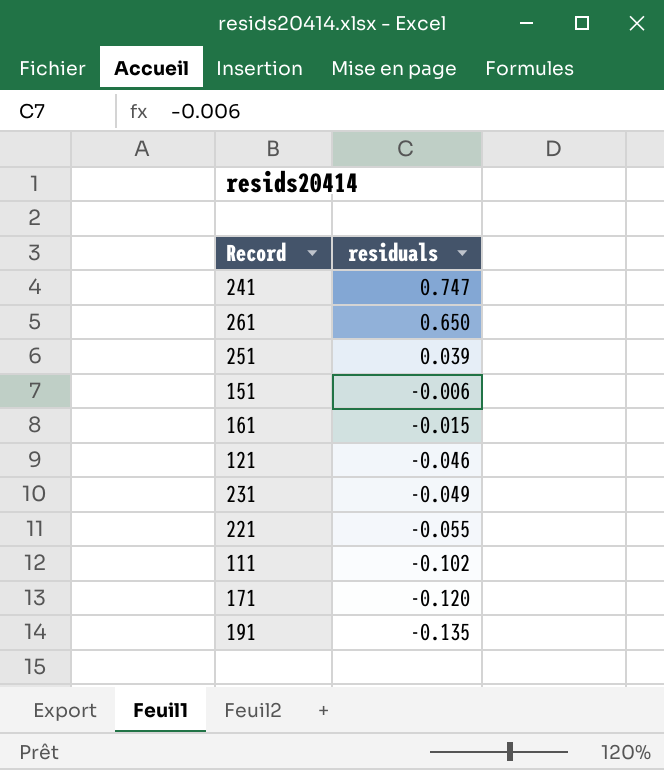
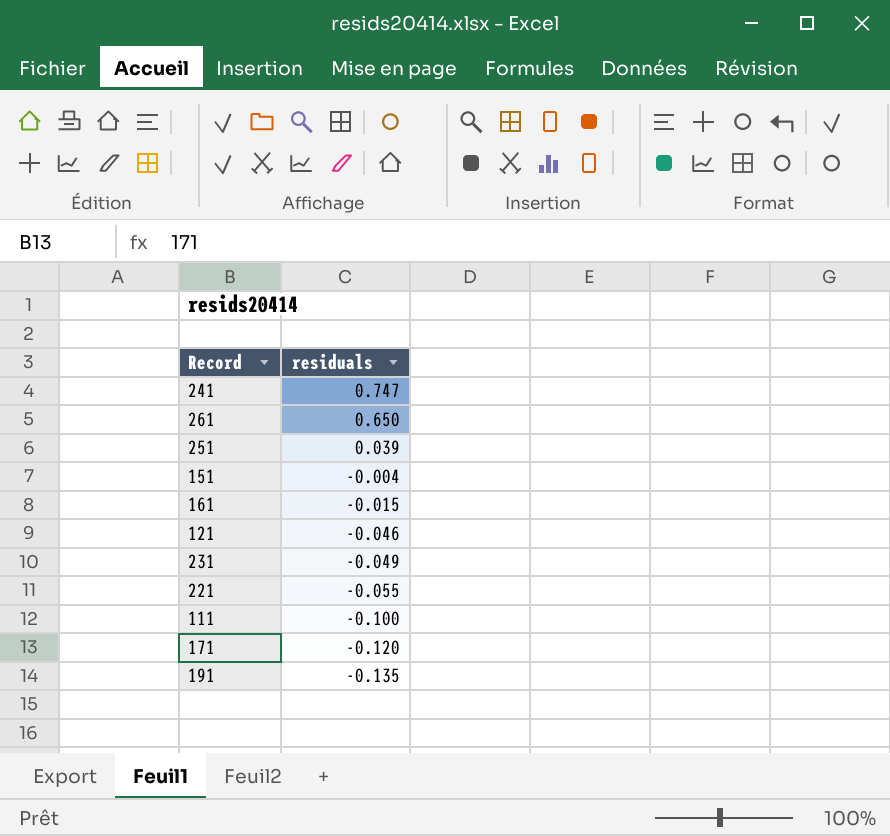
151 | residuals: -0.006 -> -0.004
111 | residuals: -0.102 -> -0.100

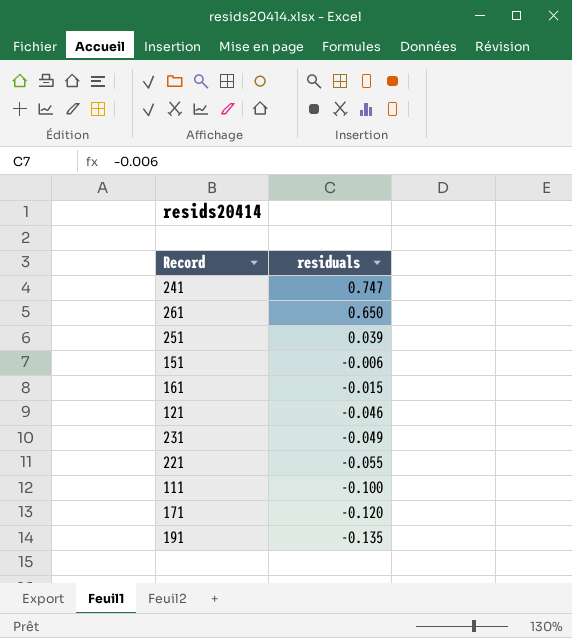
151 | residuals: -0.004 -> -0.006

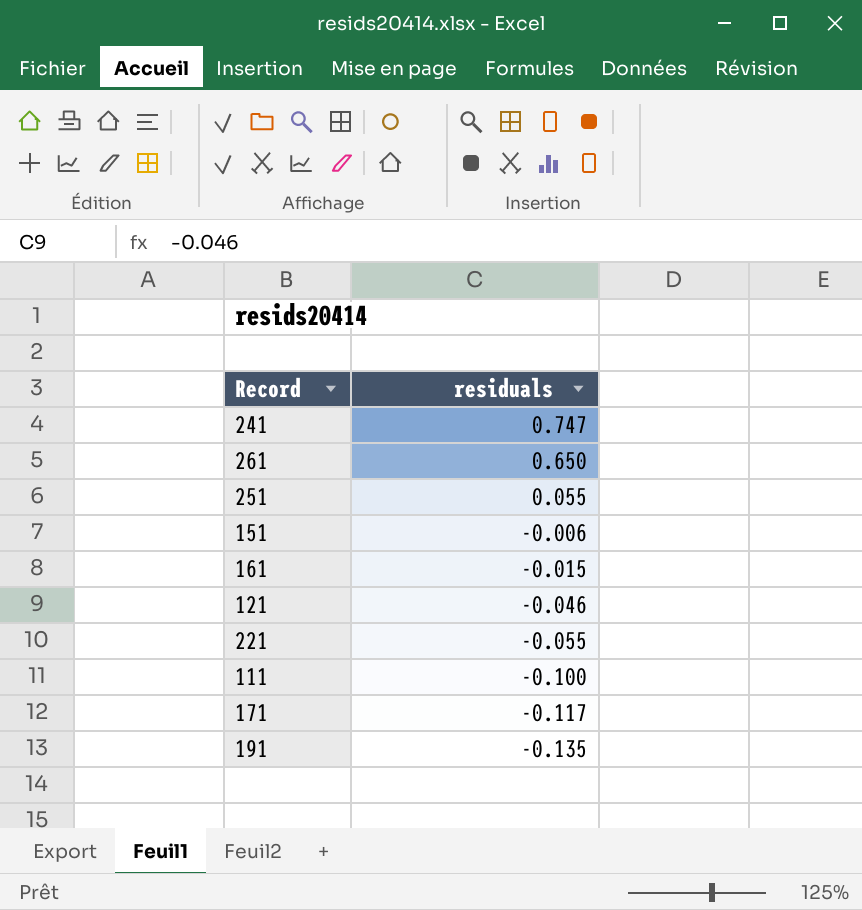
row 231: -0.049 -> none
251 | residuals: 0.039 -> 0.055
171 | residuals: -0.120 -> -0.117

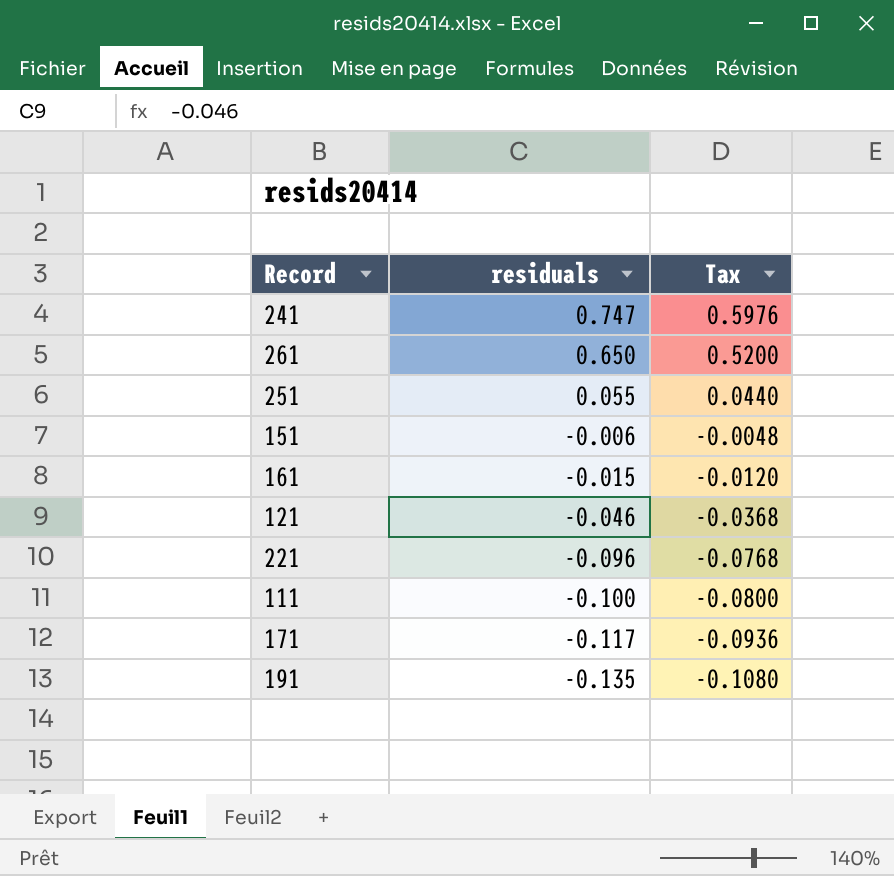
column Tax | formula: none -> [residuals] * 0.8
221 | residuals: -0.055 -> -0.096

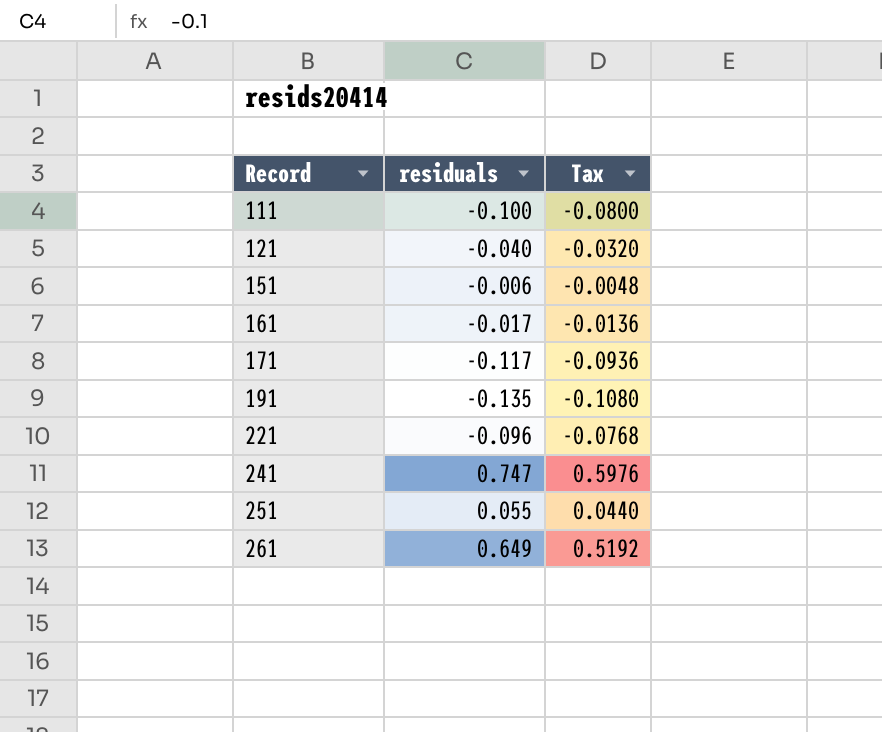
row order: residuals descending -> Record ascending
121 | residuals: -0.046 -> -0.040
121 | Tax: -0.0368 -> -0.0320
161 | residuals: -0.015 -> -0.017
161 | Tax: -0.0120 -> -0.0136
261 | residuals: 0.650 -> 0.649
261 | Tax: 0.5200 -> 0.5192

